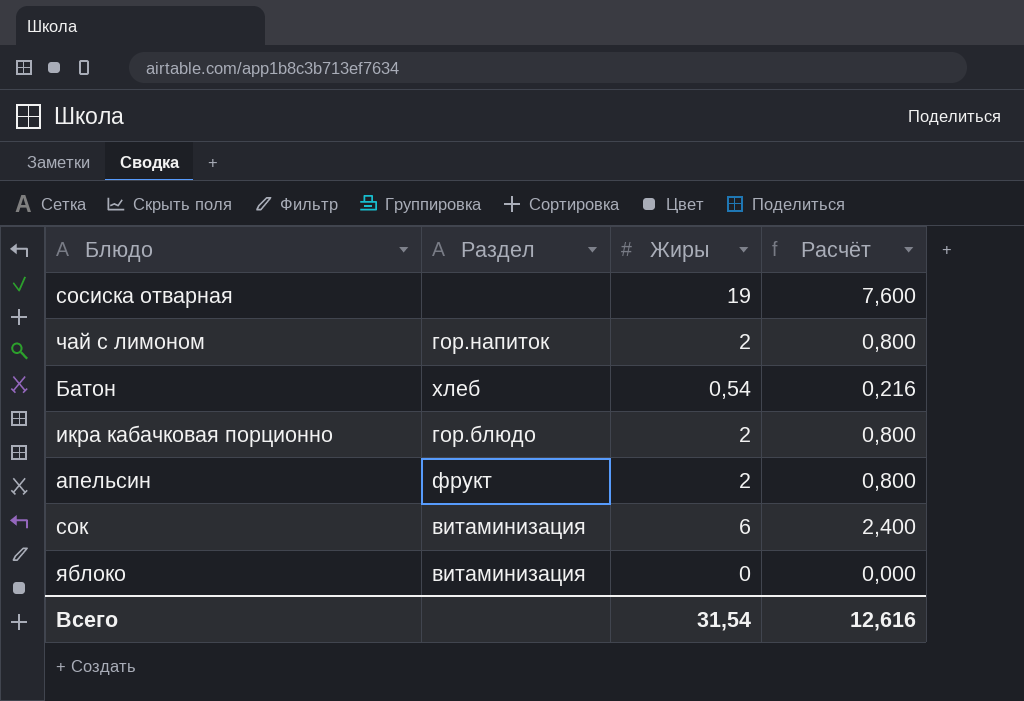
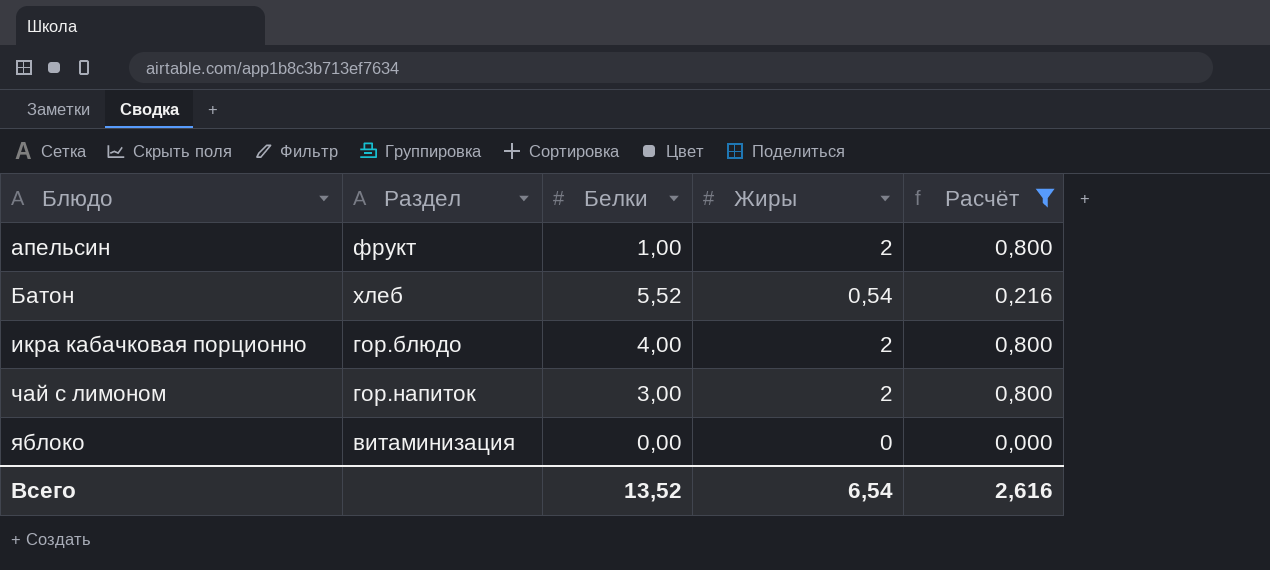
filter: none -> Расчёт <= 0,800
row order: none -> Блюдо ascending
column Белки | position: none -> 3
Всего | Жиры: 31,54 -> 6,54
Всего | Расчёт: 12,616 -> 2,616

